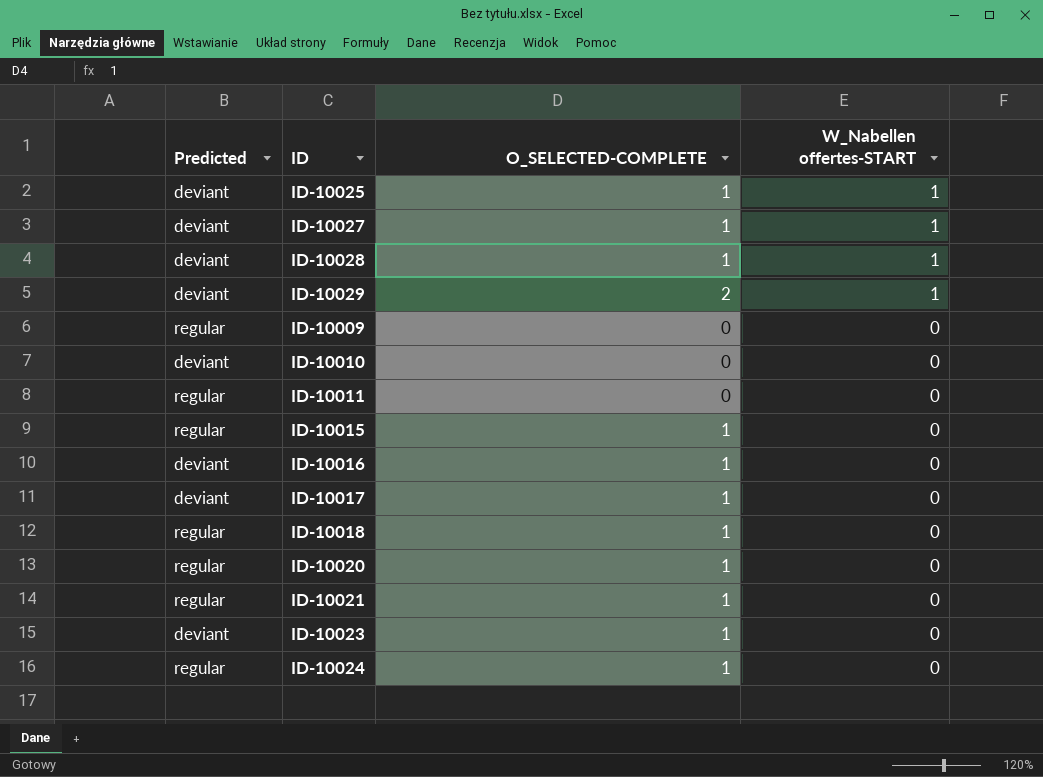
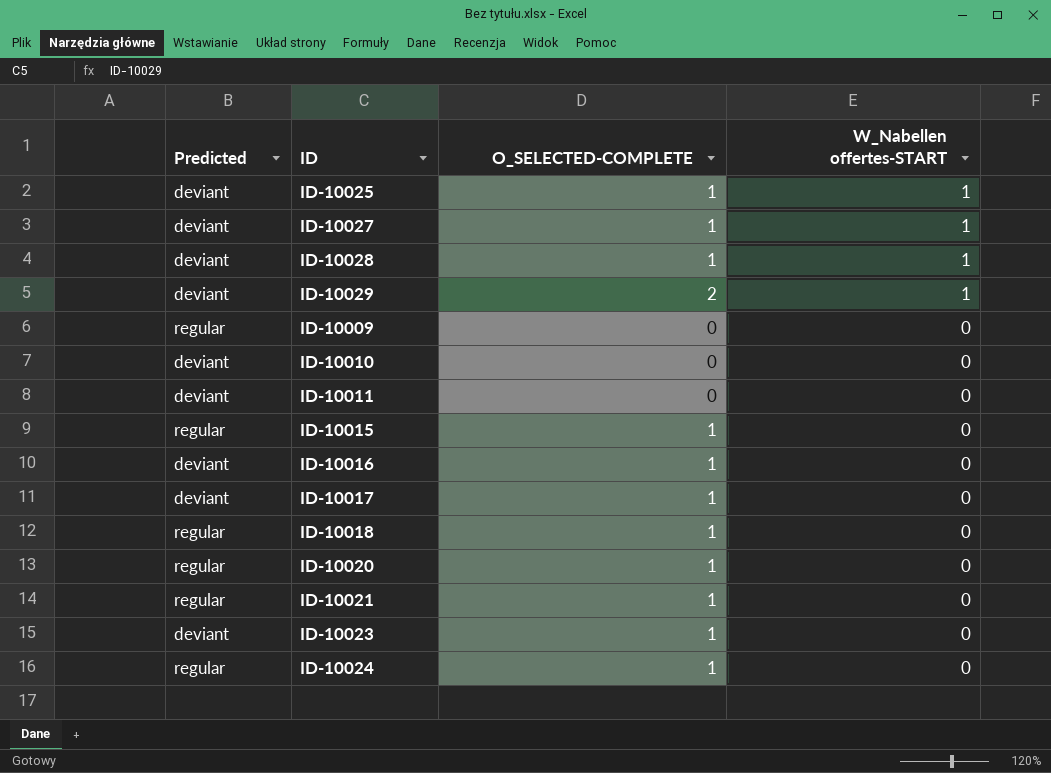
ID-10011 | Predicted: regular -> deviant

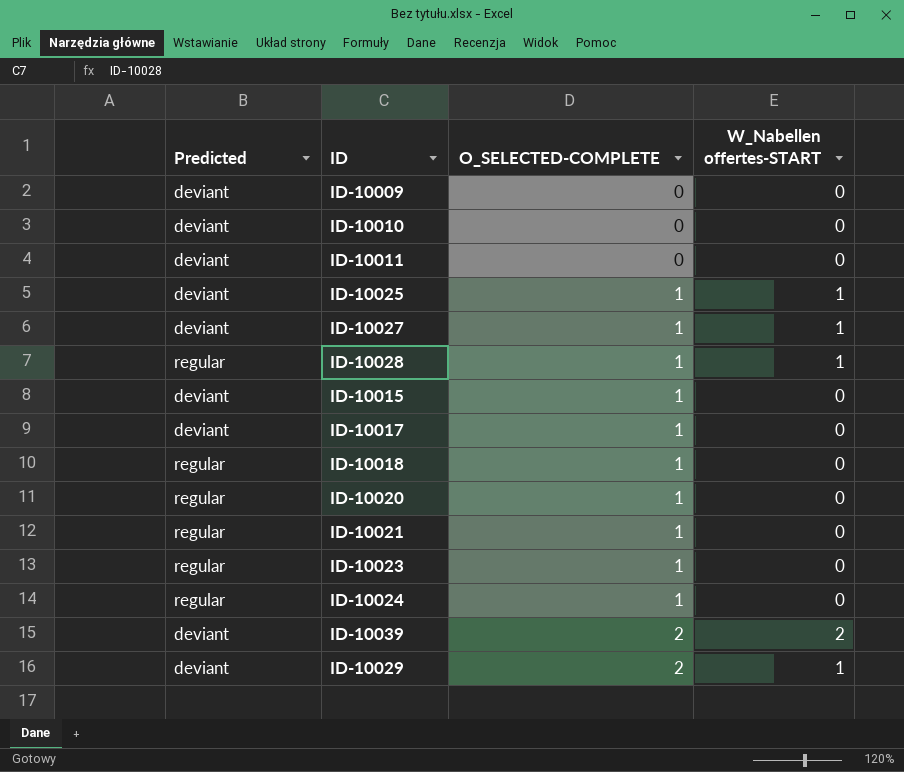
row order: W_Nabellen offertes-START descending -> O_SELECTED-COMPLETE ascending
row ID-10016: deviant | 1 | 0 -> none
ID-10009 | Predicted: regular -> deviant
ID-10028 | Predicted: deviant -> regular
ID-10015 | Predicted: regular -> deviant
ID-10023 | Predicted: deviant -> regular
row ID-10039: none -> deviant | 2 | 2

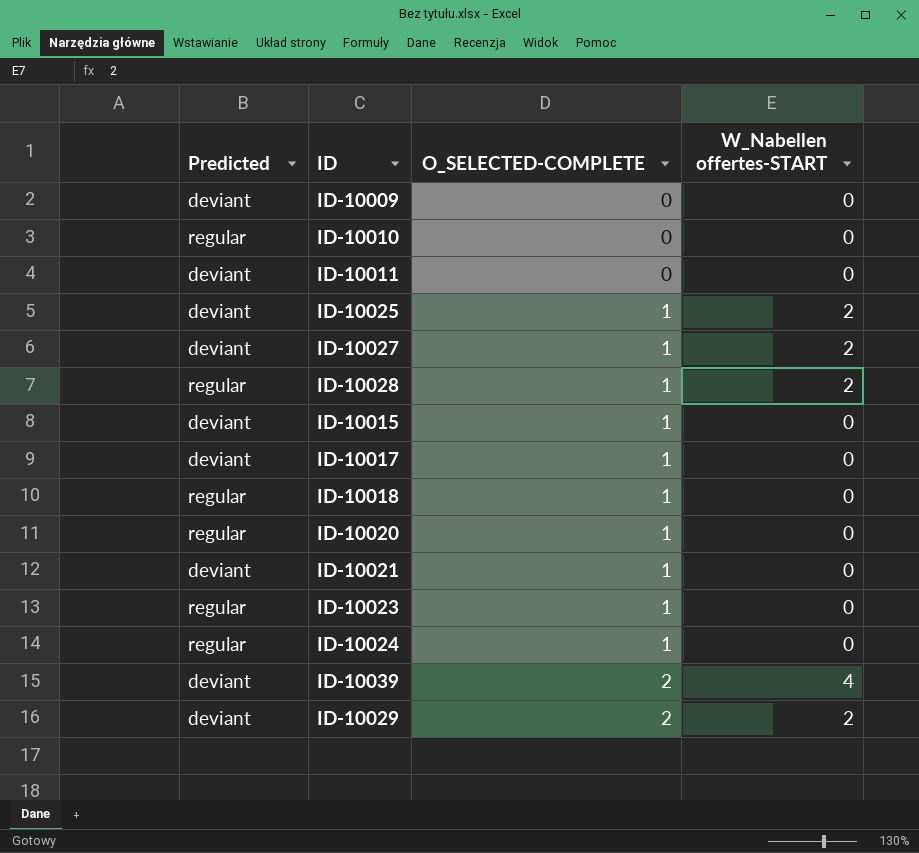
ID-10010 | Predicted: deviant -> regular
ID-10025 | W_Nabellen offertes-START: 1 -> 2
ID-10027 | W_Nabellen offertes-START: 1 -> 2
ID-10028 | W_Nabellen offertes-START: 1 -> 2
ID-10021 | Predicted: regular -> deviant
ID-10039 | W_Nabellen offertes-START: 2 -> 4
ID-10029 | W_Nabellen offertes-START: 1 -> 2

